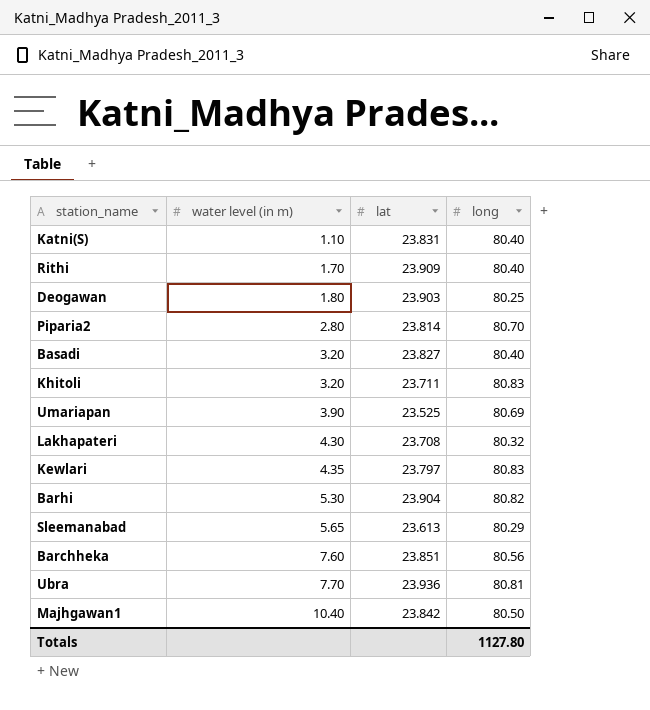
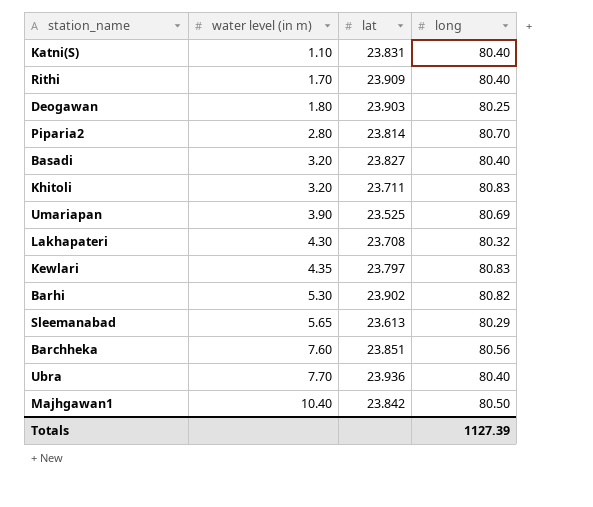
Barhi | lat: 23.904 -> 23.902
Ubra | long: 80.81 -> 80.40
Totals | long: 1127.80 -> 1127.39

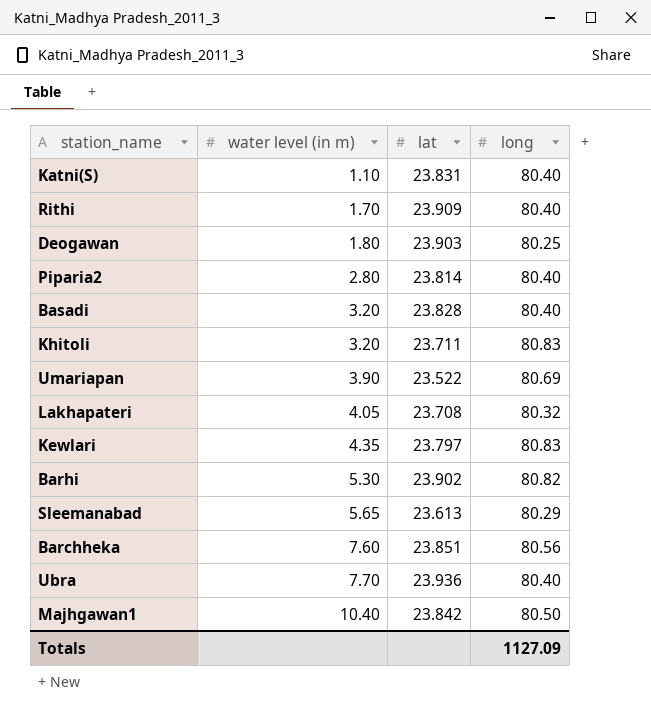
Piparia2 | long: 80.70 -> 80.40
Basadi | lat: 23.827 -> 23.828
Umariapan | lat: 23.525 -> 23.522
Lakhapateri | water level (in m): 4.30 -> 4.05
Totals | long: 1127.39 -> 1127.09

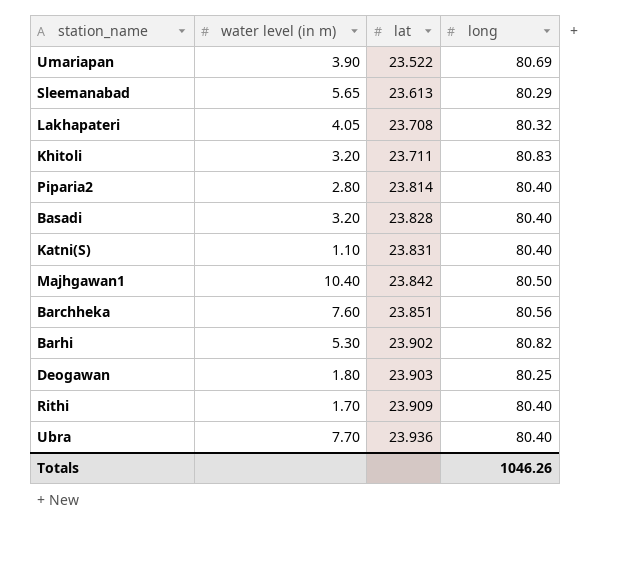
row order: water level (in m) ascending -> lat ascending
row Kewlari: 4.35 | 23.797 | 80.83 -> none
Totals | long: 1127.09 -> 1046.26

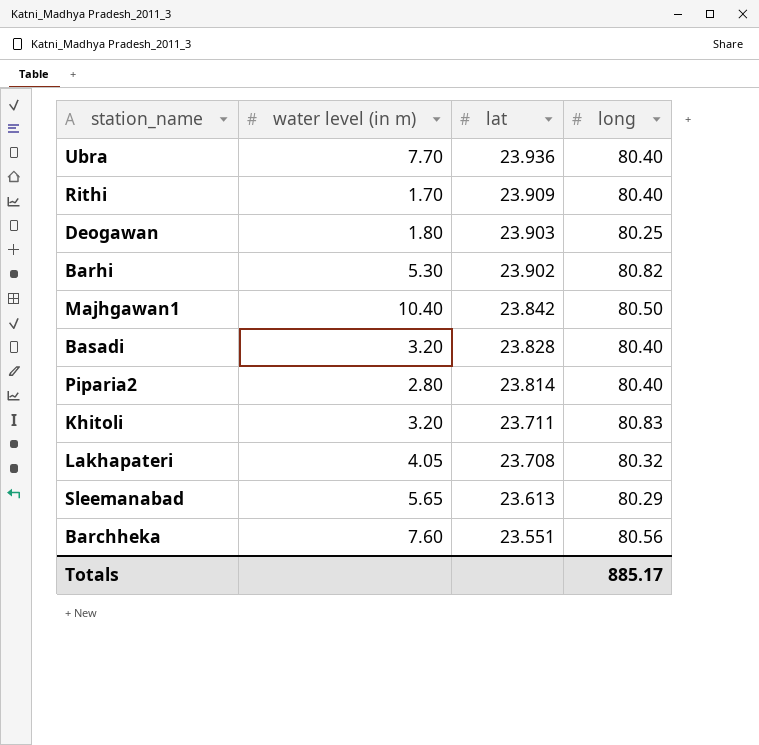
row order: lat ascending -> lat descending
row Umariapan: 3.90 | 23.522 | 80.69 -> none
row Katni(S): 1.10 | 23.831 | 80.40 -> none
Barchheka | lat: 23.851 -> 23.551
Totals | long: 1046.26 -> 885.17

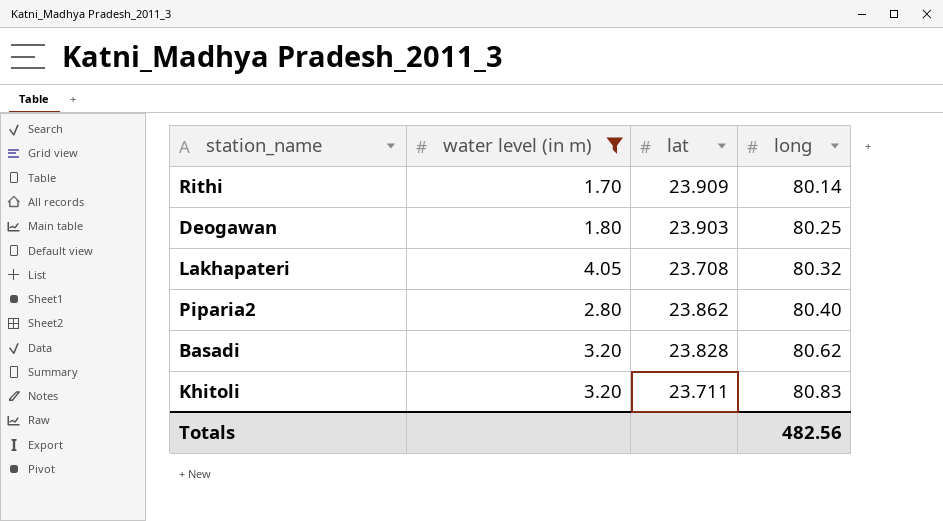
filter: none -> water level (in m) <= 4.05
row order: lat descending -> long ascending
Rithi | long: 80.40 -> 80.14
Piparia2 | lat: 23.814 -> 23.862
Basadi | long: 80.40 -> 80.62
Totals | long: 885.17 -> 482.56

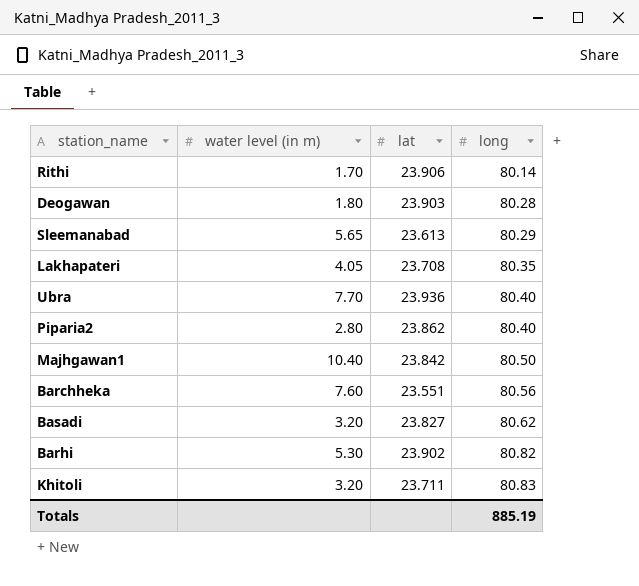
filter: water level (in m) <= 4.05 -> none
Rithi | lat: 23.909 -> 23.906
Deogawan | long: 80.25 -> 80.28
Lakhapateri | long: 80.32 -> 80.35
Basadi | lat: 23.828 -> 23.827
Totals | long: 482.56 -> 885.19

